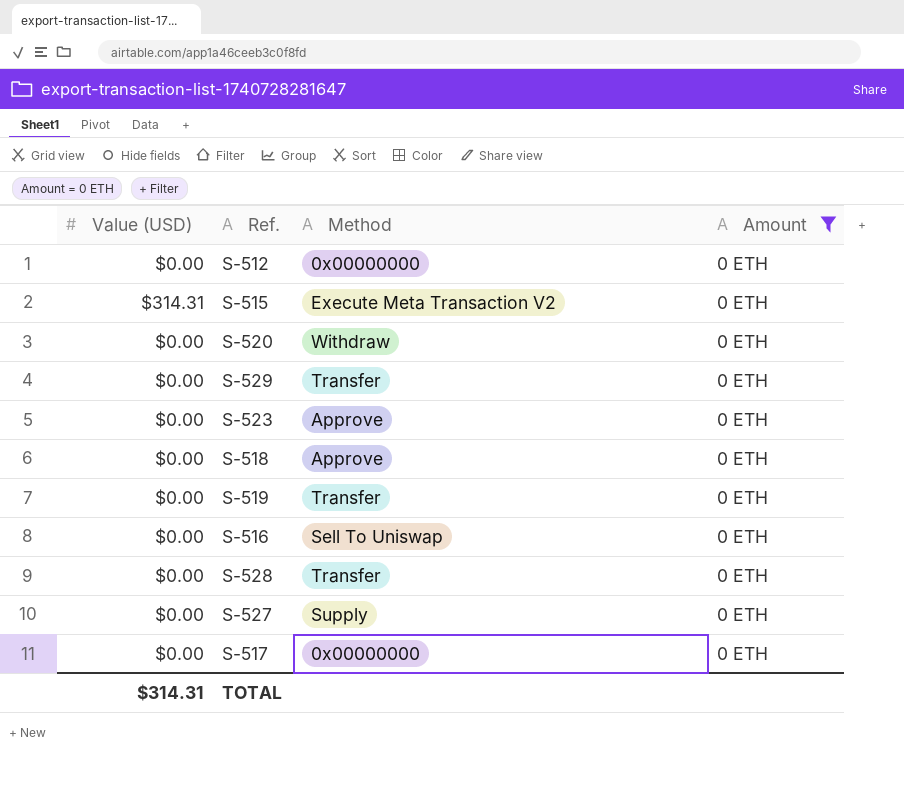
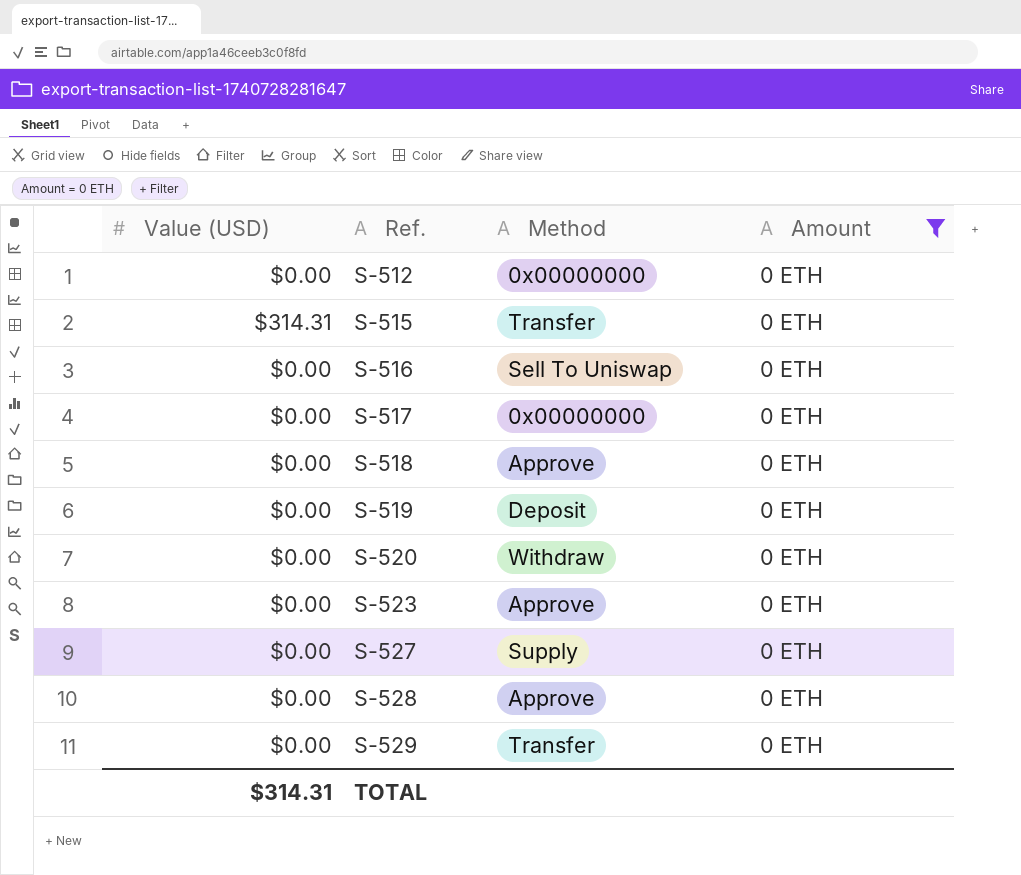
row order: none -> Ref. ascending
S-515 | Method: Execute Meta Transaction V2 -> Transfer
S-519 | Method: Transfer -> Deposit
S-528 | Method: Transfer -> Approve

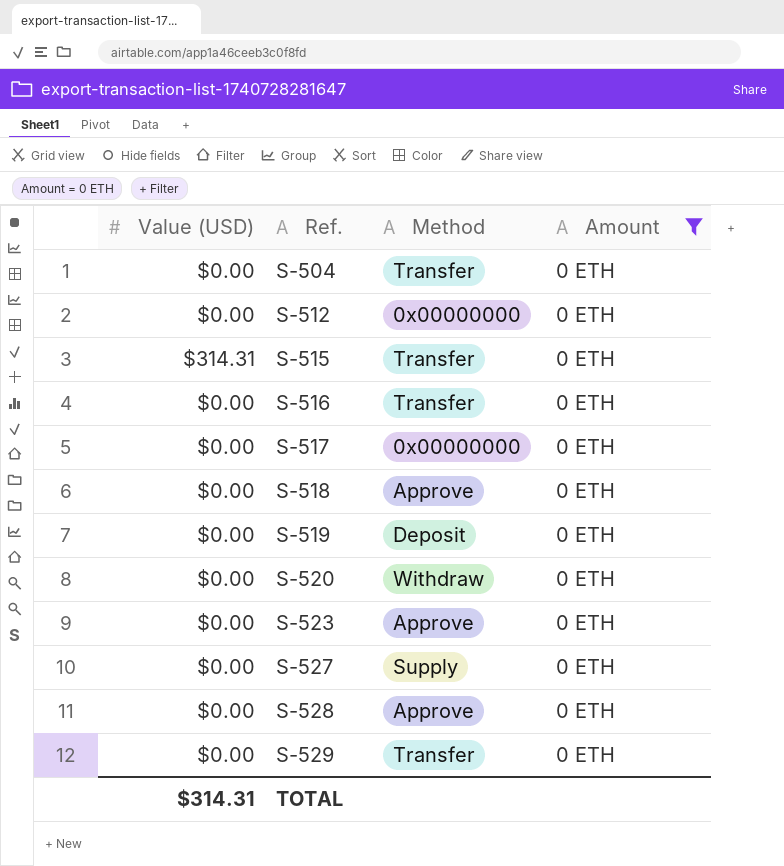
row S-504: none -> $0.00 | Transfer | 0 ETH
S-516 | Method: Sell To Uniswap -> Transfer

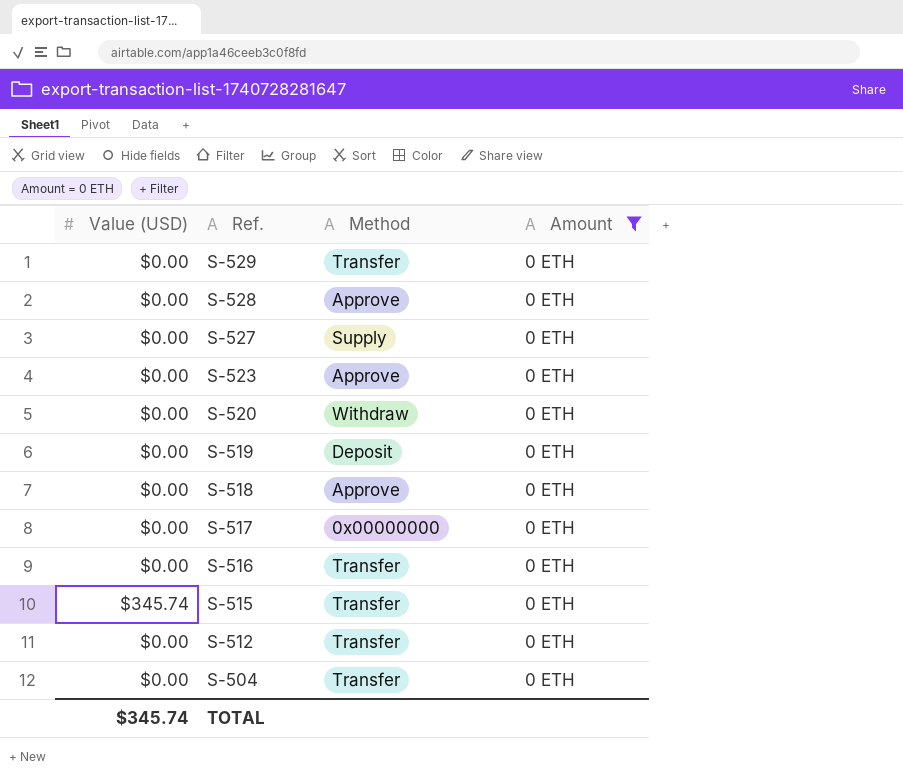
row order: Ref. ascending -> Ref. descending
S-515 | Value (USD): $314.31 -> $345.74
S-512 | Method: 0x00000000 -> Transfer
TOTAL | Value (USD): $314.31 -> $345.74

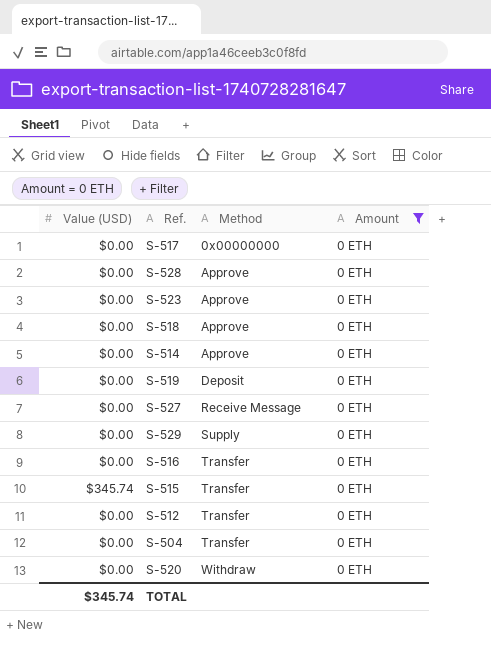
row order: Ref. descending -> Method ascending
row S-514: none -> $0.00 | Approve | 0 ETH
S-527 | Method: Supply -> Receive Message
S-529 | Method: Transfer -> Supply

